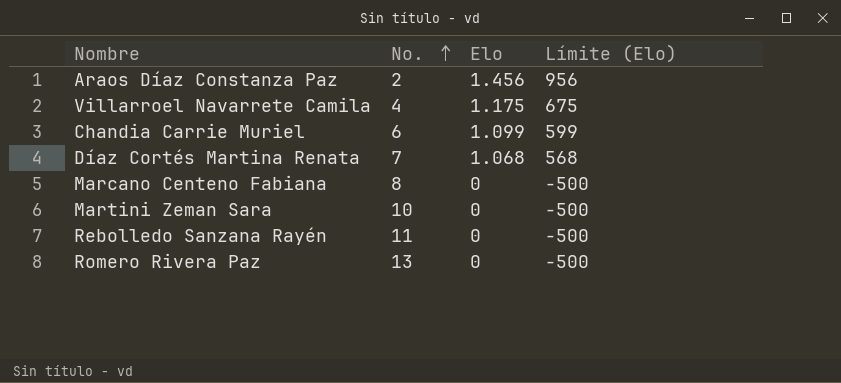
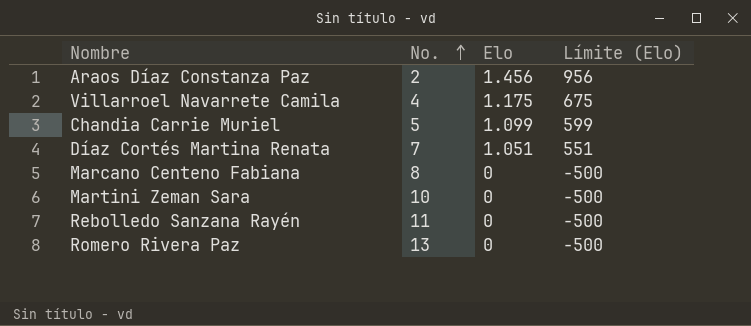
Chandia Carrie Muriel | No.: 6 -> 5
Díaz Cortés Martina Renata | Elo: 1.068 -> 1.051
Díaz Cortés Martina Renata | Límite (Elo): 568 -> 551

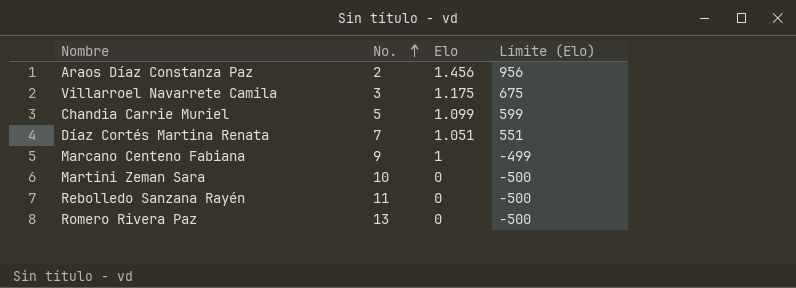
Villarroel Navarrete Camila | No.: 4 -> 3
Marcano Centeno Fabiana | No.: 8 -> 9
Marcano Centeno Fabiana | Elo: 0 -> 1
Marcano Centeno Fabiana | Límite (Elo): -500 -> -499

